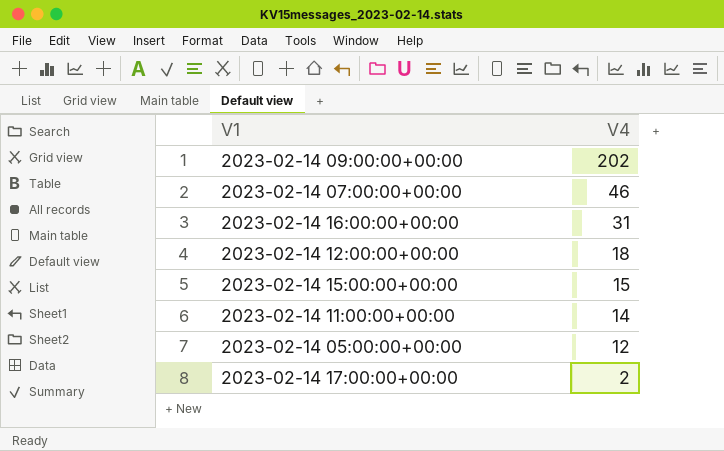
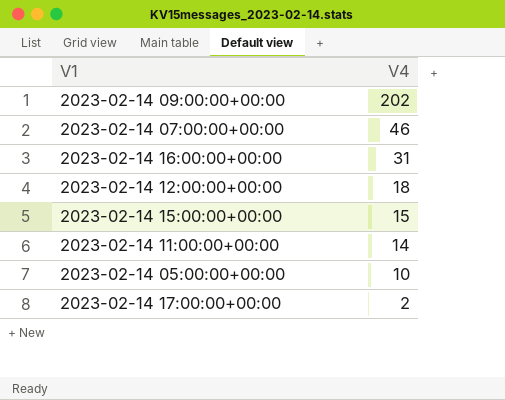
2023-02-14 05:00:00+00:00 | V4: 12 -> 10

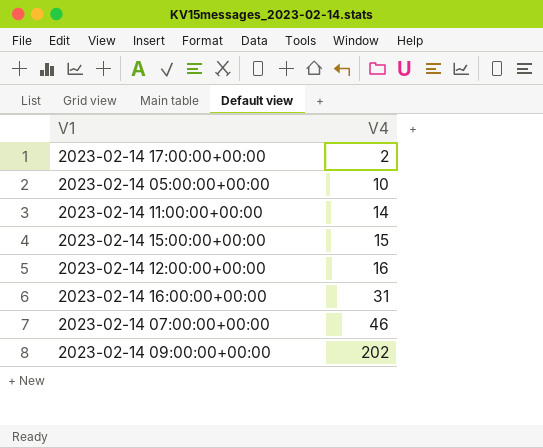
row order: V4 descending -> V4 ascending
2023-02-14 12:00:00+00:00 | V4: 18 -> 16

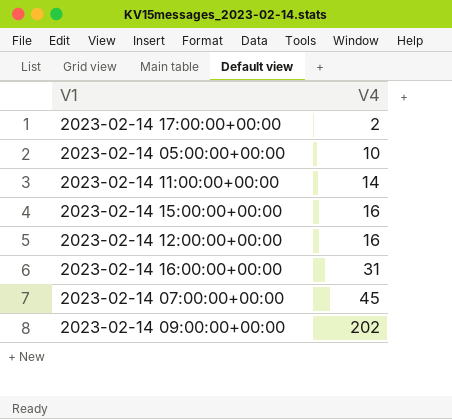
2023-02-14 15:00:00+00:00 | V4: 15 -> 16
2023-02-14 07:00:00+00:00 | V4: 46 -> 45

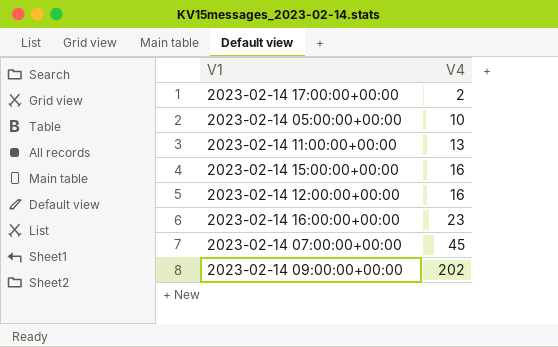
2023-02-14 11:00:00+00:00 | V4: 14 -> 13
2023-02-14 16:00:00+00:00 | V4: 31 -> 23

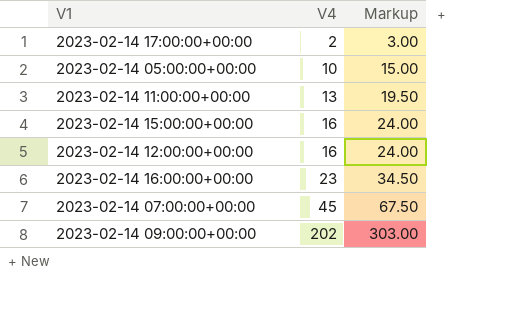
column Markup | formula: none -> [V4] * 1.5

